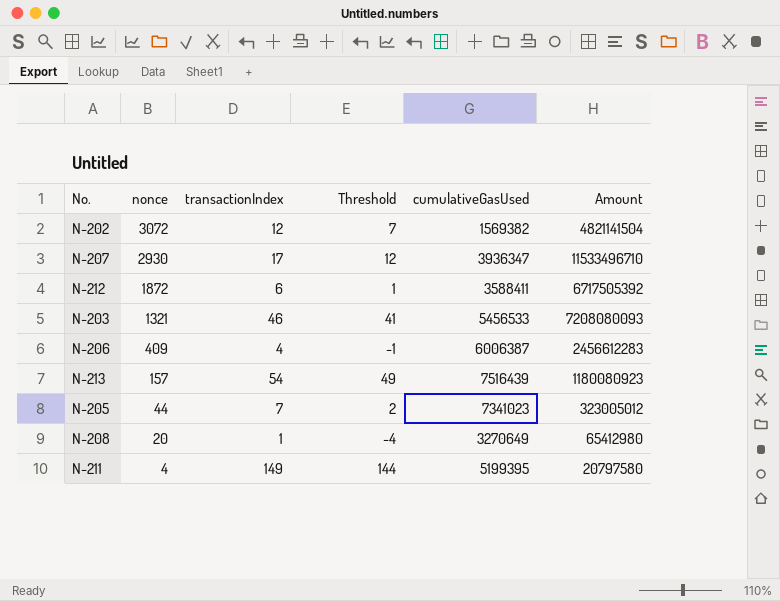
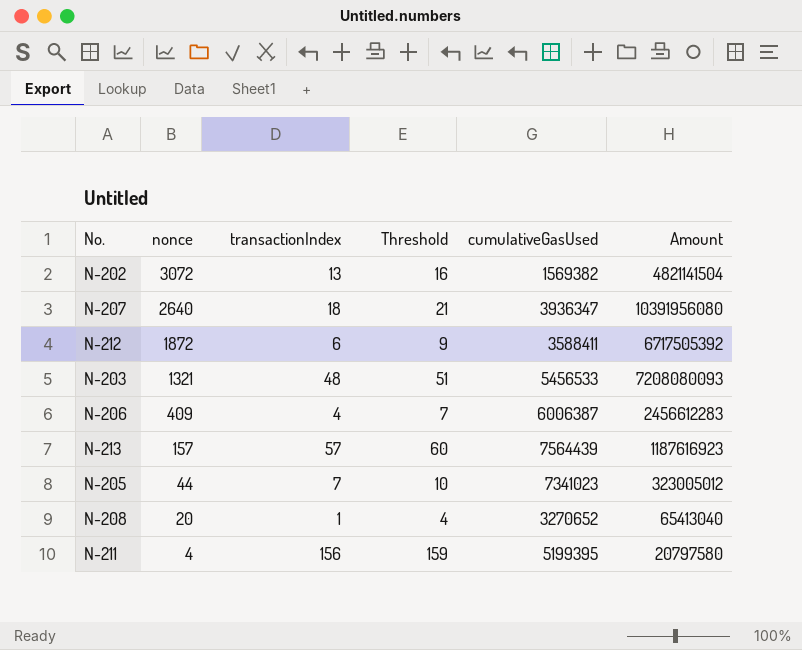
column Threshold | formula: [transactionIndex] - 5 -> [transactionIndex] + 3
N-202 | transactionIndex: 12 -> 13
N-207 | nonce: 2930 -> 2640
N-207 | transactionIndex: 17 -> 18
N-207 | Amount: 11533496710 -> 10391956080
N-203 | transactionIndex: 46 -> 48
N-213 | transactionIndex: 54 -> 57
N-213 | cumulativeGasUsed: 7516439 -> 7564439
N-213 | Amount: 1180080923 -> 1187616923
N-208 | cumulativeGasUsed: 3270649 -> 3270652
N-208 | Amount: 65412980 -> 65413040
N-211 | transactionIndex: 149 -> 156

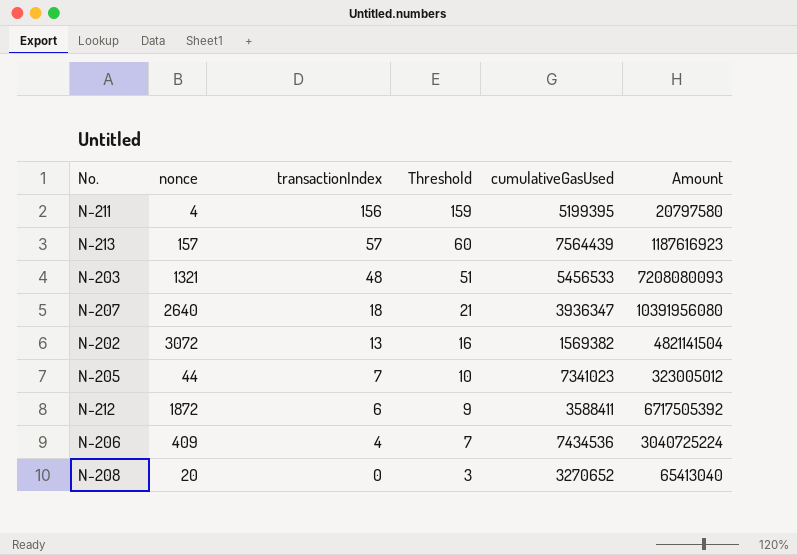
row order: nonce descending -> transactionIndex descending
N-206 | cumulativeGasUsed: 6006387 -> 7434536
N-206 | Amount: 2456612283 -> 3040725224
N-208 | transactionIndex: 1 -> 0
N-208 | Threshold: 4 -> 3

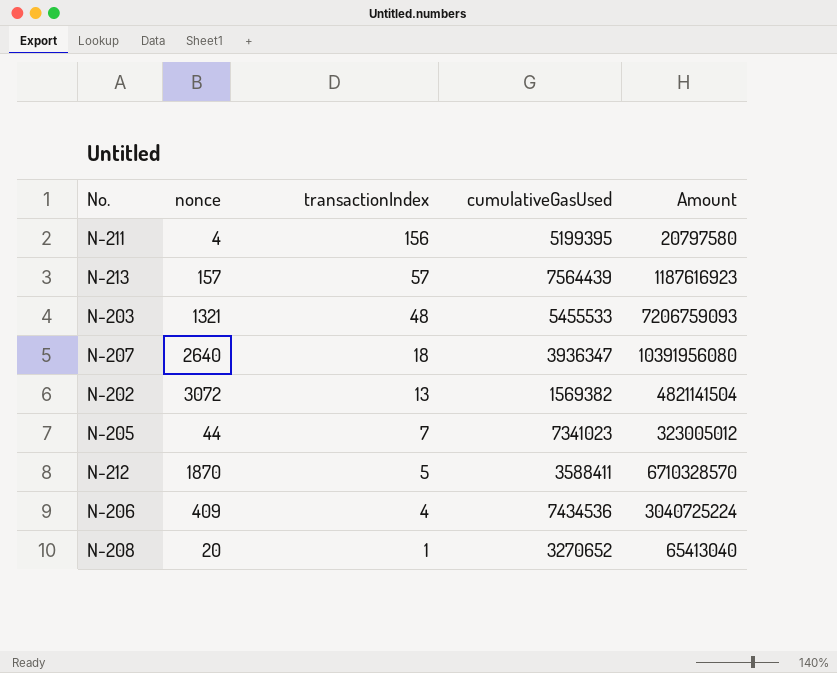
column Threshold | formula: [transactionIndex] + 3 -> none
N-203 | cumulativeGasUsed: 5456533 -> 5455533
N-203 | Amount: 7208080093 -> 7206759093
N-212 | nonce: 1872 -> 1870
N-212 | transactionIndex: 6 -> 5
N-212 | Amount: 6717505392 -> 6710328570
N-208 | transactionIndex: 0 -> 1

